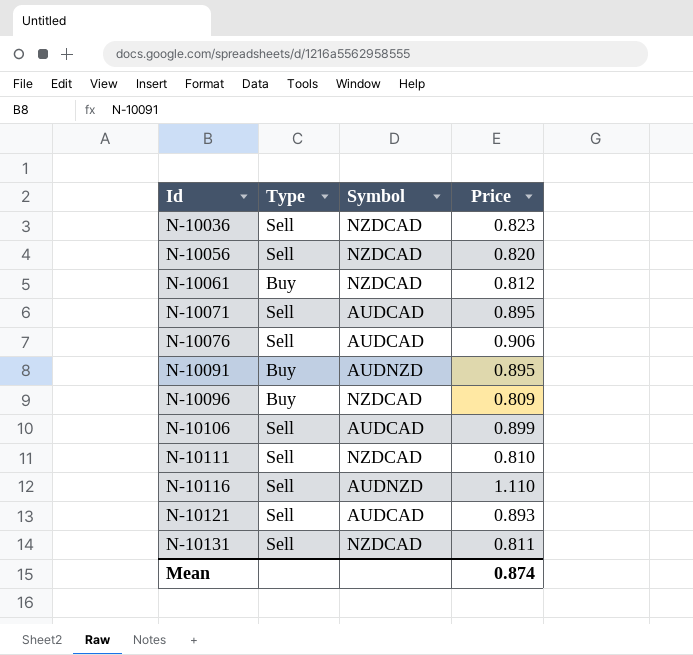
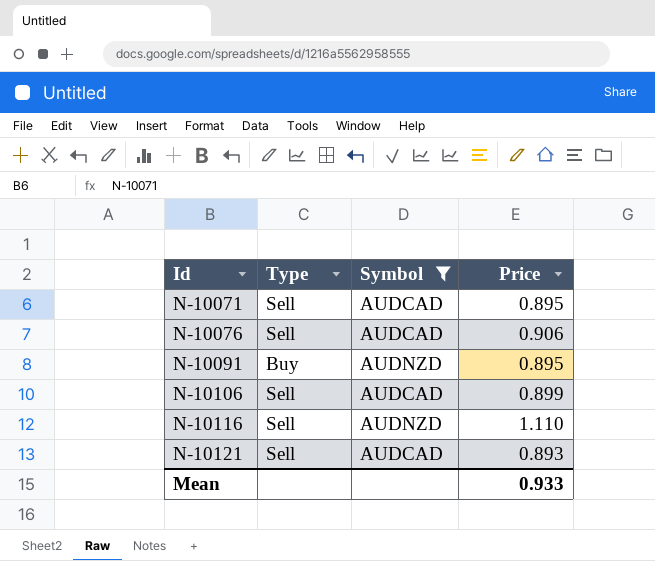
filter: none -> Symbol != NZDCAD
Mean | Price: 0.874 -> 0.933

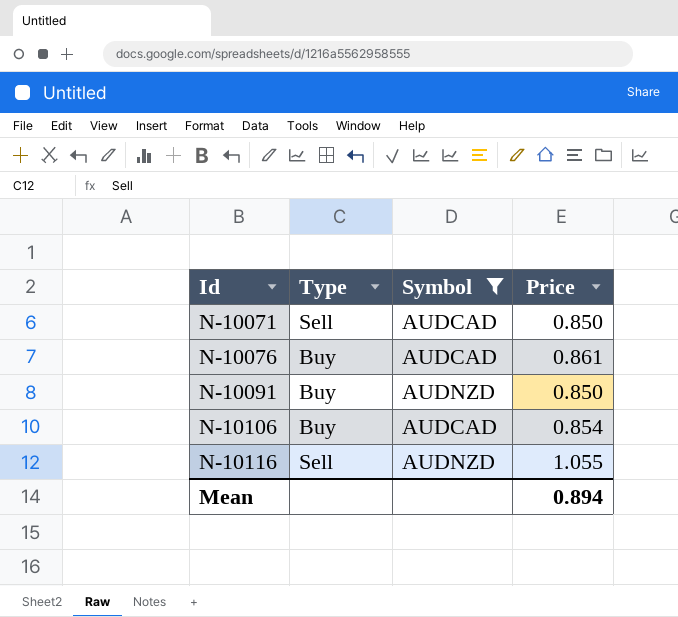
row N-10121: Sell | AUDCAD | 0.893 -> none
N-10071 | Price: 0.895 -> 0.850
N-10076 | Type: Sell -> Buy
N-10076 | Price: 0.906 -> 0.861
N-10091 | Price: 0.895 -> 0.850
N-10106 | Type: Sell -> Buy
N-10106 | Price: 0.899 -> 0.854
N-10116 | Price: 1.110 -> 1.055
Mean | Price: 0.933 -> 0.894

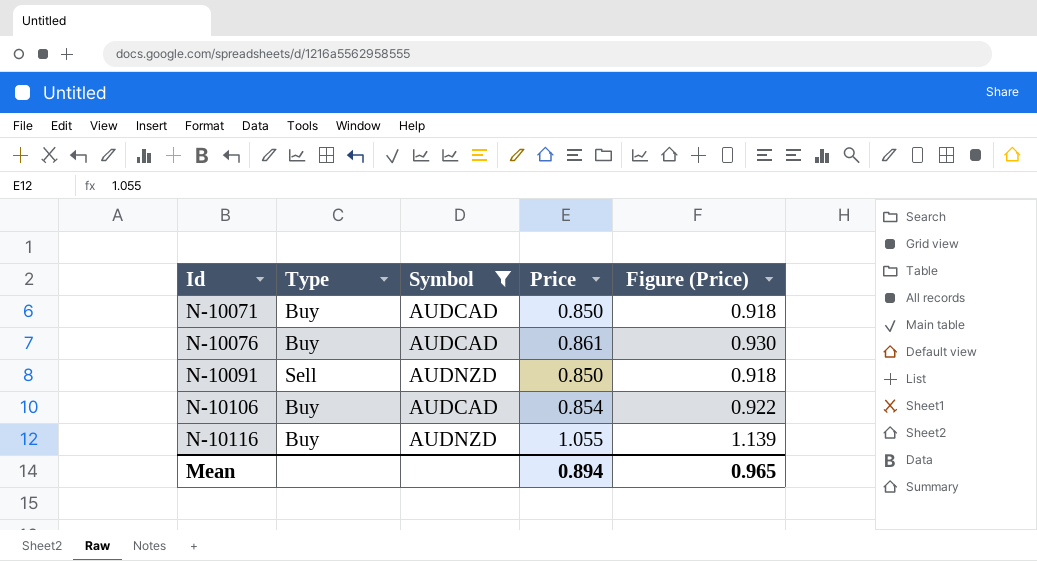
column Figure (Price) | formula: none -> [Price] * 1.08
N-10071 | Type: Sell -> Buy
N-10091 | Type: Buy -> Sell
N-10116 | Type: Sell -> Buy

